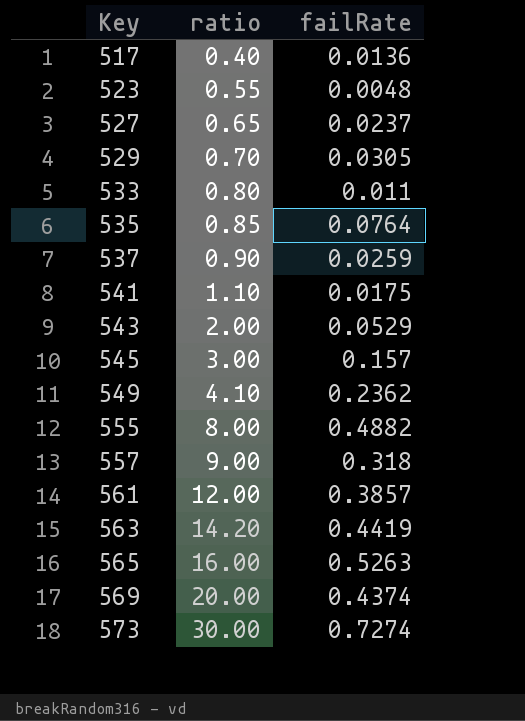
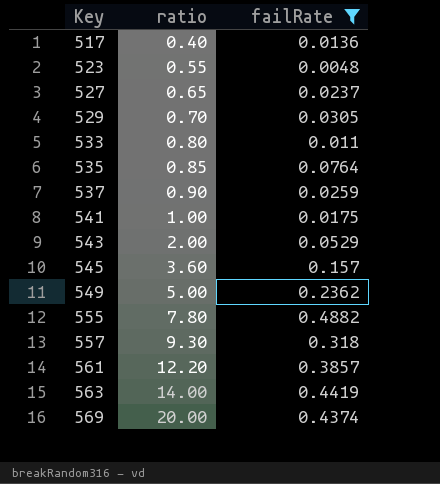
filter: none -> failRate <= 0.4882
541 | ratio: 1.10 -> 1.00
545 | ratio: 3.00 -> 3.60
549 | ratio: 4.10 -> 5.00
555 | ratio: 8.00 -> 7.80
557 | ratio: 9.00 -> 9.30
561 | ratio: 12.00 -> 12.20
563 | ratio: 14.20 -> 14.00

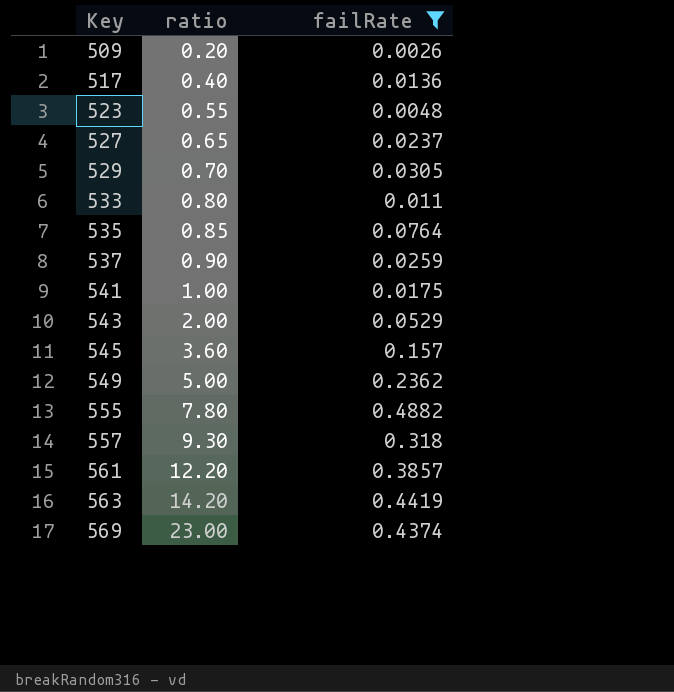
row 509: none -> 0.20 | 0.0026
563 | ratio: 14.00 -> 14.20
569 | ratio: 20.00 -> 23.00

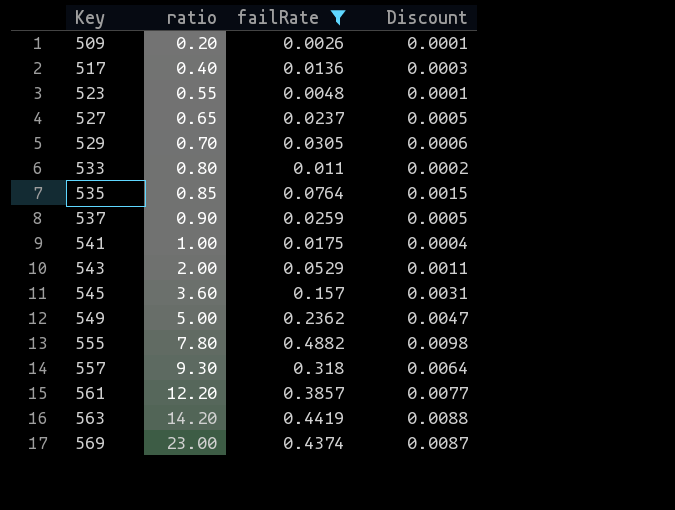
column Discount | formula: none -> [failRate] * 0.02

